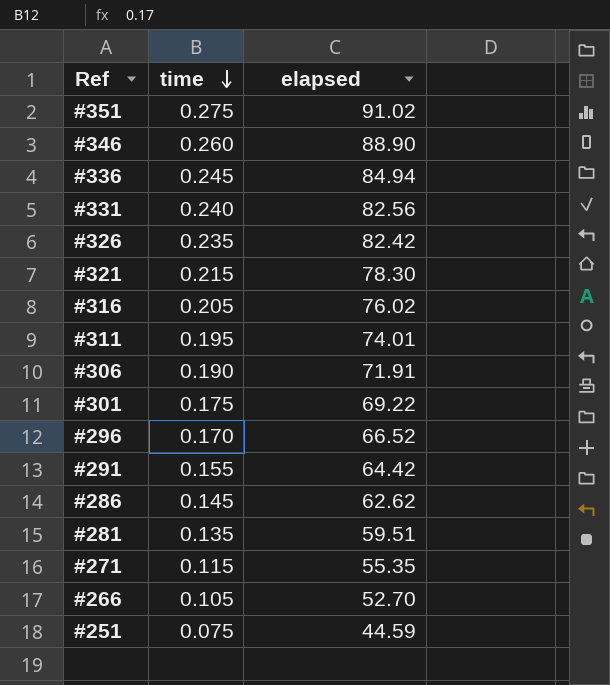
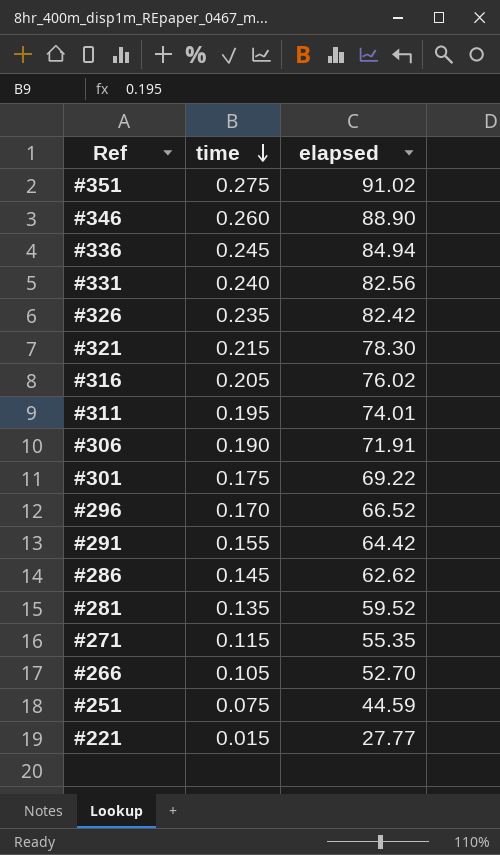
#281 | elapsed: 59.51 -> 59.52
row #221: none -> 0.015 | 27.77

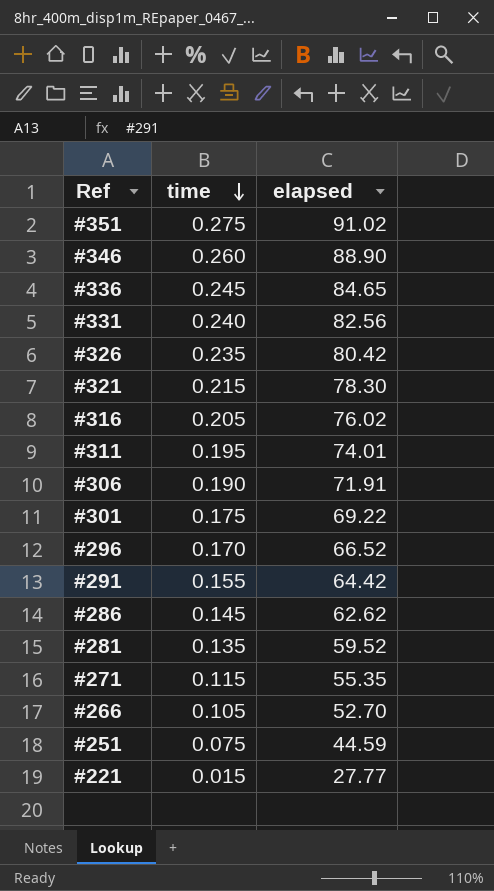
#336 | elapsed: 84.94 -> 84.65
#326 | elapsed: 82.42 -> 80.42

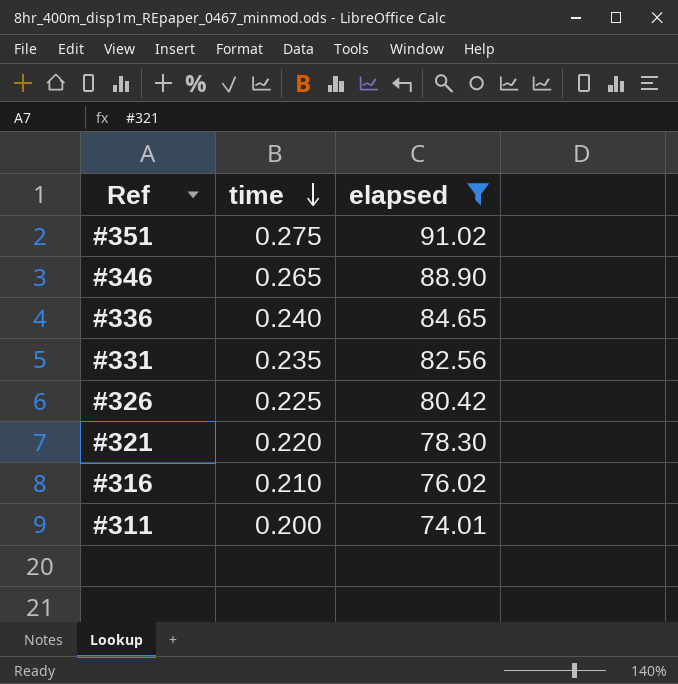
filter: none -> elapsed >= 74.01
#346 | time: 0.260 -> 0.265
#336 | time: 0.245 -> 0.240
#331 | time: 0.240 -> 0.235
#326 | time: 0.235 -> 0.225
#321 | time: 0.215 -> 0.220
#316 | time: 0.205 -> 0.210
#311 | time: 0.195 -> 0.200

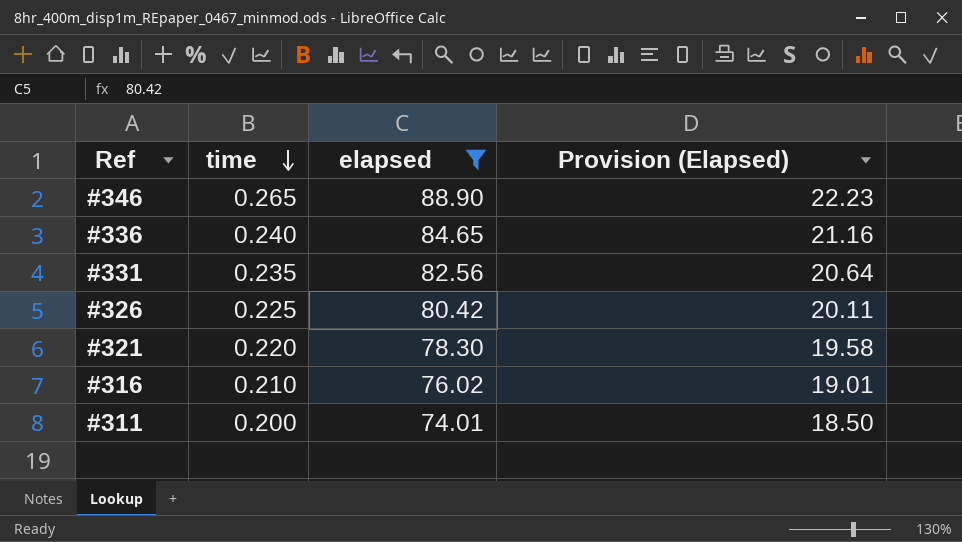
column Provision (Elapsed) | formula: none -> [elapsed] * 0.25
row #351: 0.275 | 91.02 -> none

